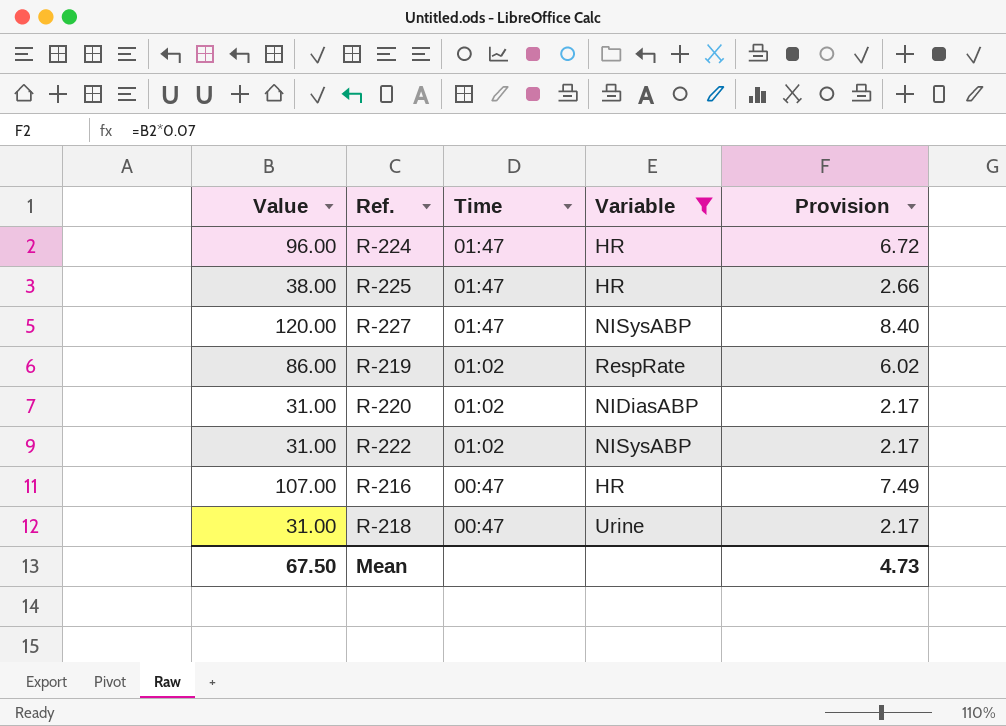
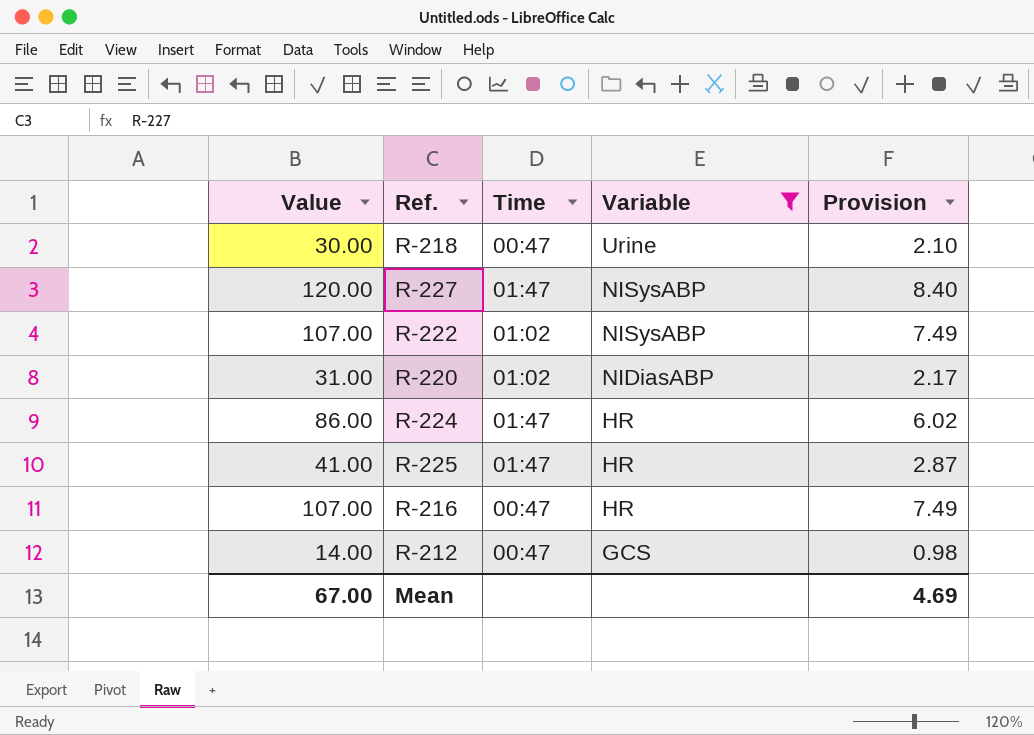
row order: Time descending -> Variable descending
row R-219: 86.00 | 01:02 | RespRate | 6.02 -> none
R-218 | Value: 31.00 -> 30.00
R-218 | Provision: 2.17 -> 2.10
R-222 | Value: 31.00 -> 107.00
R-222 | Provision: 2.17 -> 7.49
R-224 | Value: 96.00 -> 86.00
R-224 | Provision: 6.72 -> 6.02
R-225 | Value: 38.00 -> 41.00
R-225 | Provision: 2.66 -> 2.87
row R-212: none -> 14.00 | 00:47 | GCS | 0.98
Mean | Value: 67.50 -> 67.00
Mean | Provision: 4.73 -> 4.69

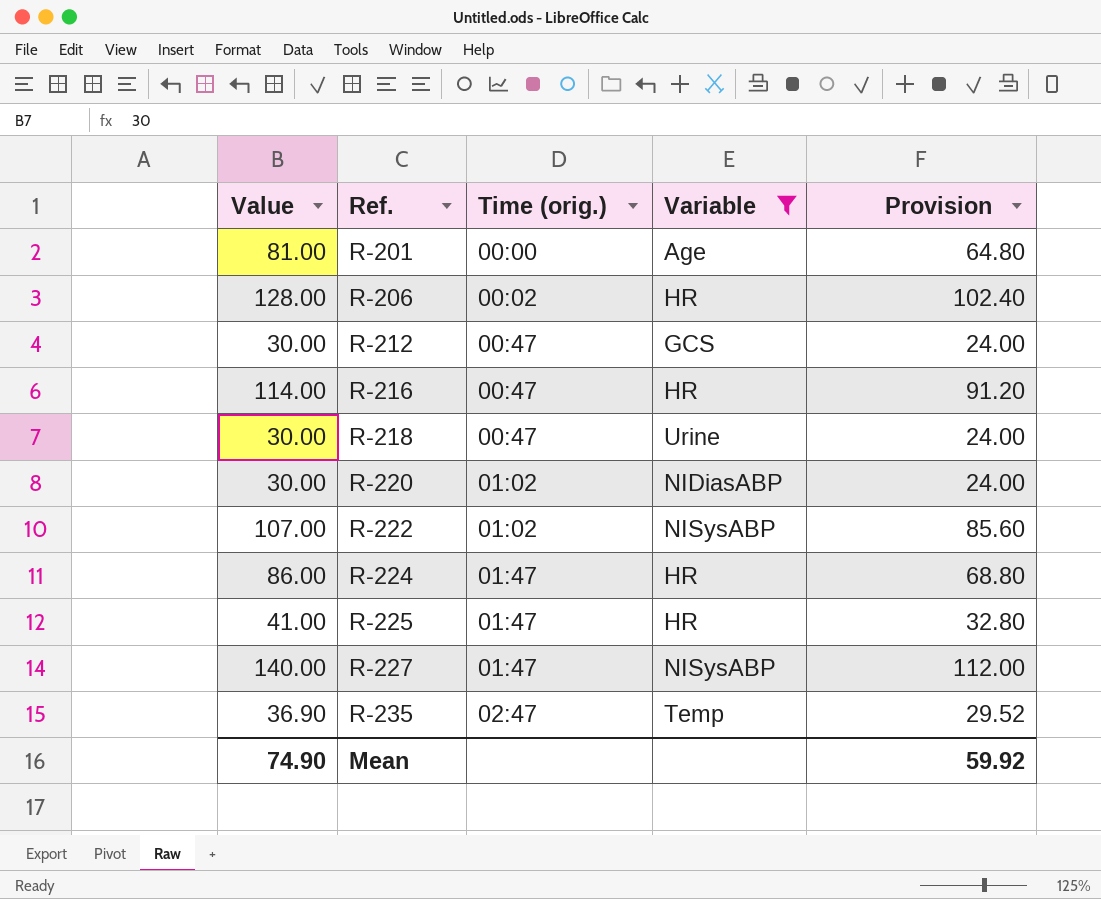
row order: Variable descending -> Ref. ascending
column name: Time -> Time (orig.)
column Provision | formula: [Value] * 0.07 -> [Value] * 0.8
row R-201: none -> 81.00 | 00:00 | Age | 64.80
row R-206: none -> 128.00 | 00:02 | HR | 102.40
R-212 | Value: 14.00 -> 30.00
R-216 | Value: 107.00 -> 114.00
R-220 | Value: 31.00 -> 30.00
R-227 | Value: 120.00 -> 140.00
row R-235: none -> 36.90 | 02:47 | Temp | 29.52
Mean | Value: 67.00 -> 74.90
Mean | Provision: 4.69 -> 59.92

